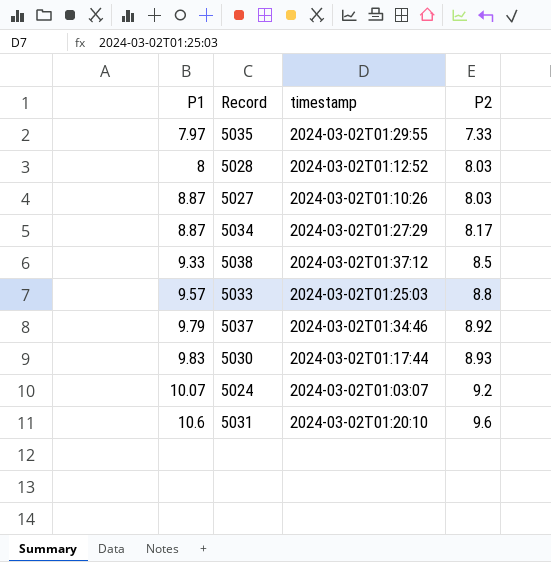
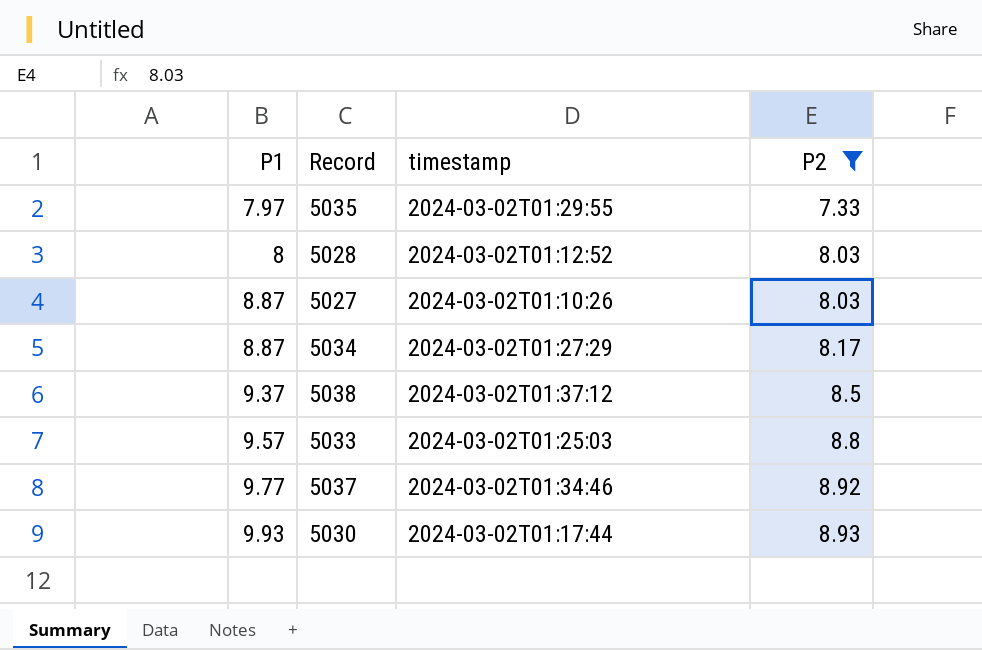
filter: none -> P2 <= 8.93
5038 | P1: 9.33 -> 9.37
5037 | P1: 9.79 -> 9.77
5030 | P1: 9.83 -> 9.93

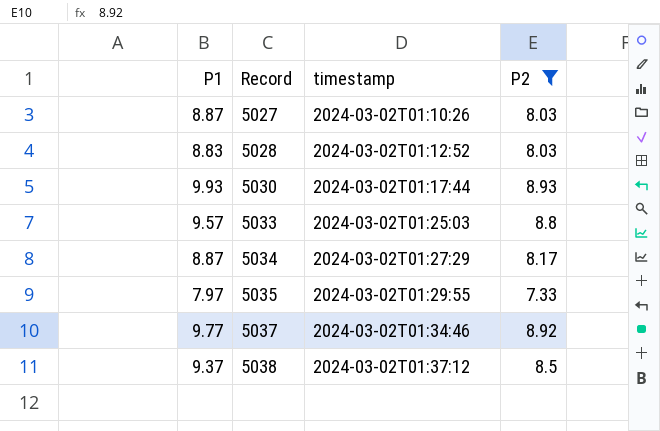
row order: P1 ascending -> Record ascending
5028 | P1: 8 -> 8.83

